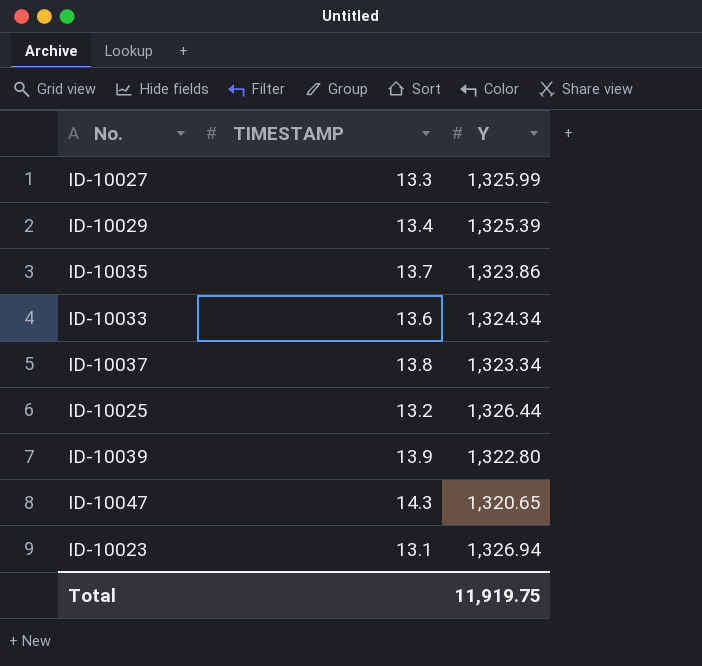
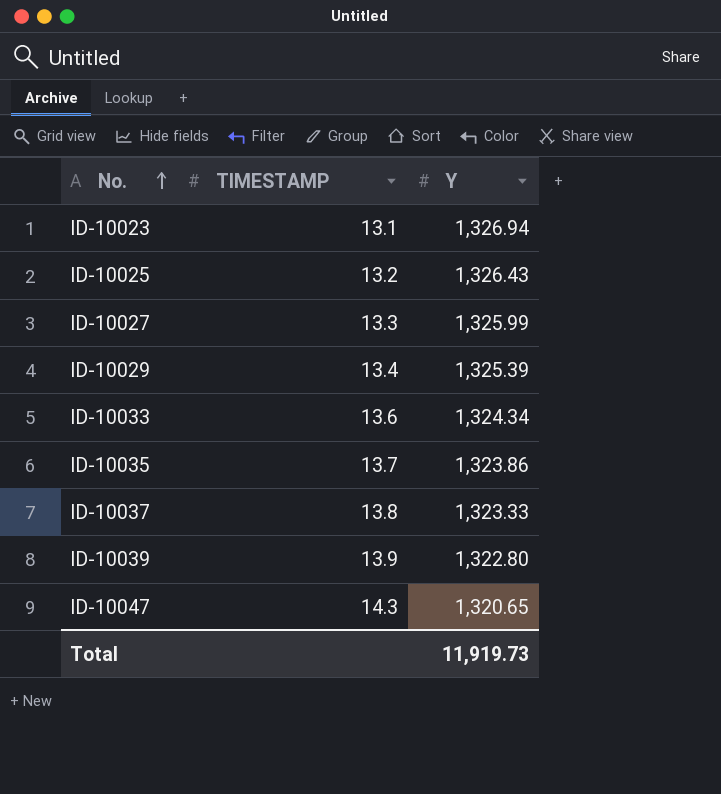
row order: none -> No. ascending
ID-10025 | Y: 1,326.44 -> 1,326.43
ID-10037 | Y: 1,323.34 -> 1,323.33
Total | Y: 11,919.75 -> 11,919.73

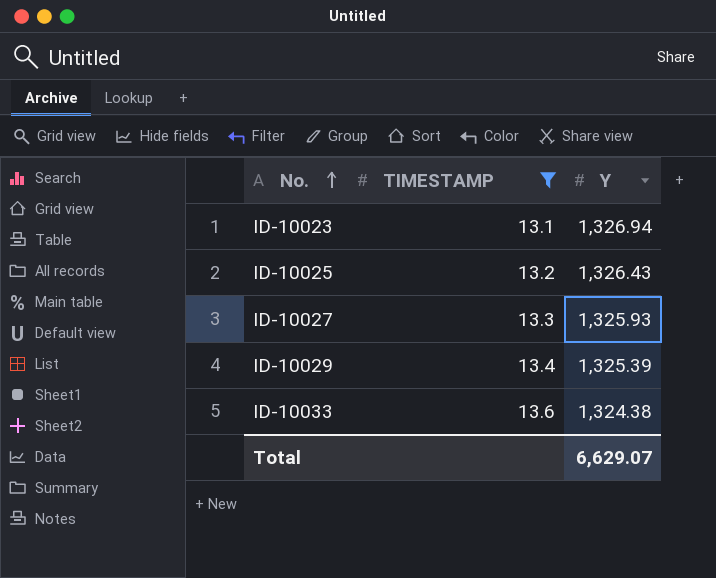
filter: none -> TIMESTAMP <= 13.6
ID-10027 | Y: 1,325.99 -> 1,325.93
ID-10033 | Y: 1,324.34 -> 1,324.38
Total | Y: 11,919.73 -> 6,629.07

